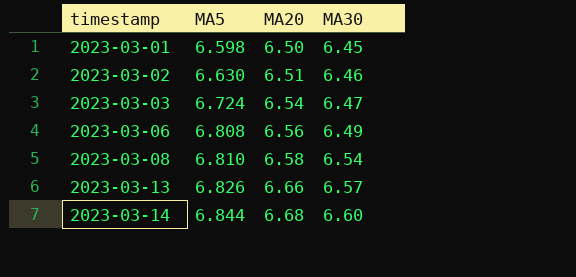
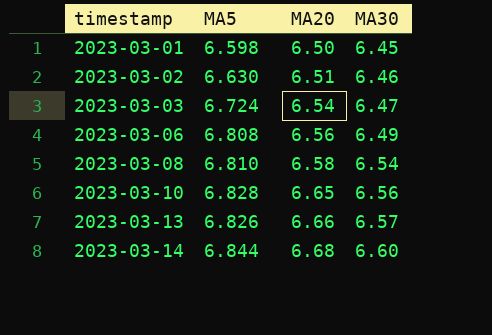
row 2023-03-10: none -> 6.828 | 6.65 | 6.56

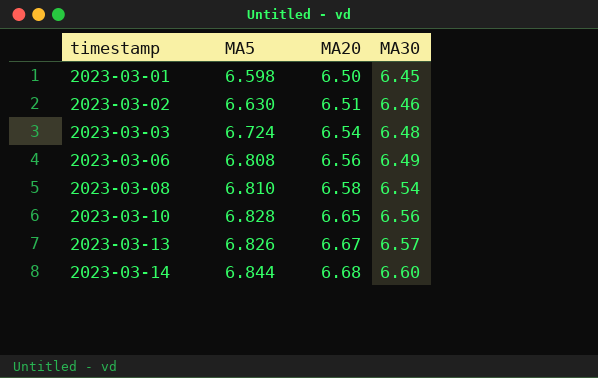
2023-03-03 | MA30: 6.47 -> 6.48
2023-03-13 | MA20: 6.66 -> 6.67

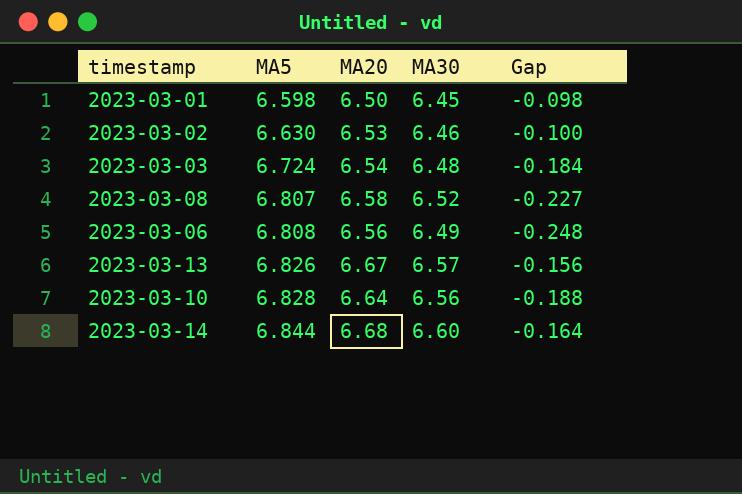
row order: timestamp ascending -> MA5 ascending
column Gap | formula: none -> [MA20] - [MA5]
2023-03-02 | MA20: 6.51 -> 6.53
2023-03-08 | MA5: 6.810 -> 6.807
2023-03-08 | MA30: 6.54 -> 6.52
2023-03-10 | MA20: 6.65 -> 6.64

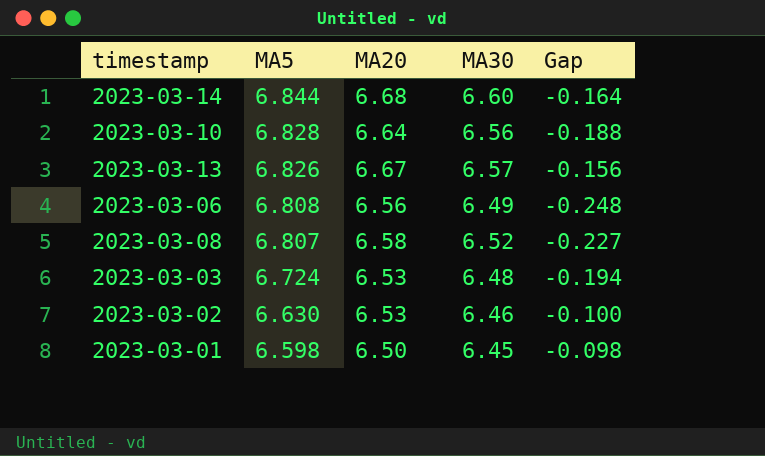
row order: MA5 ascending -> MA5 descending
2023-03-03 | MA20: 6.54 -> 6.53
2023-03-03 | Gap: -0.184 -> -0.194

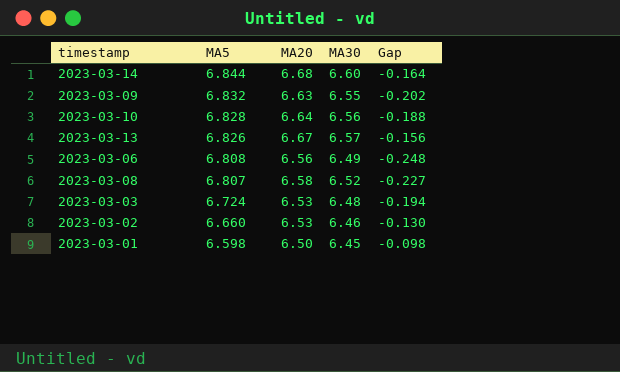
row 2023-03-09: none -> 6.832 | 6.63 | 6.55 | -0.202
2023-03-02 | MA5: 6.630 -> 6.660
2023-03-02 | Gap: -0.100 -> -0.130

